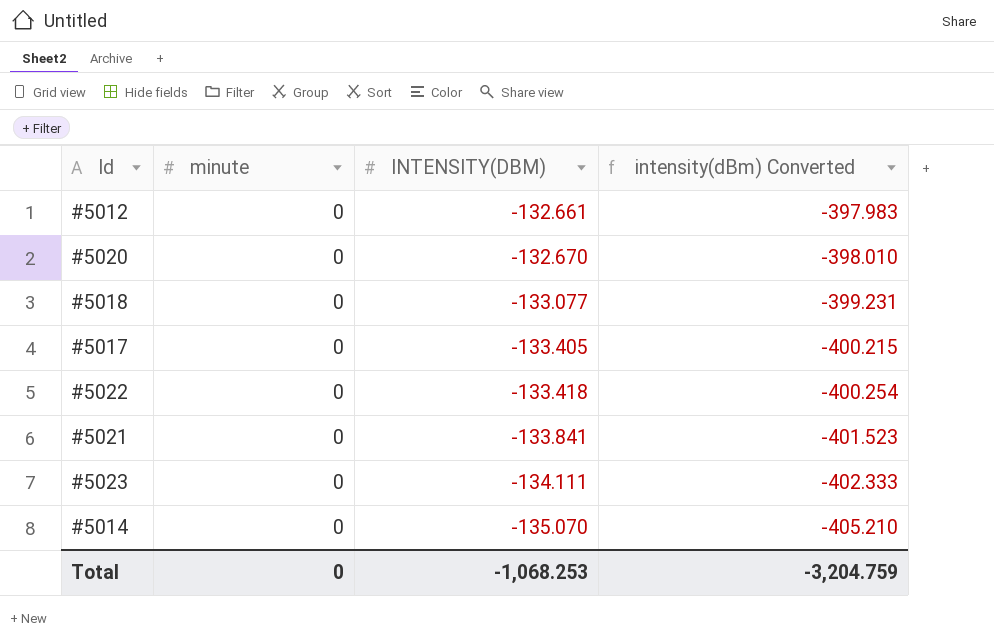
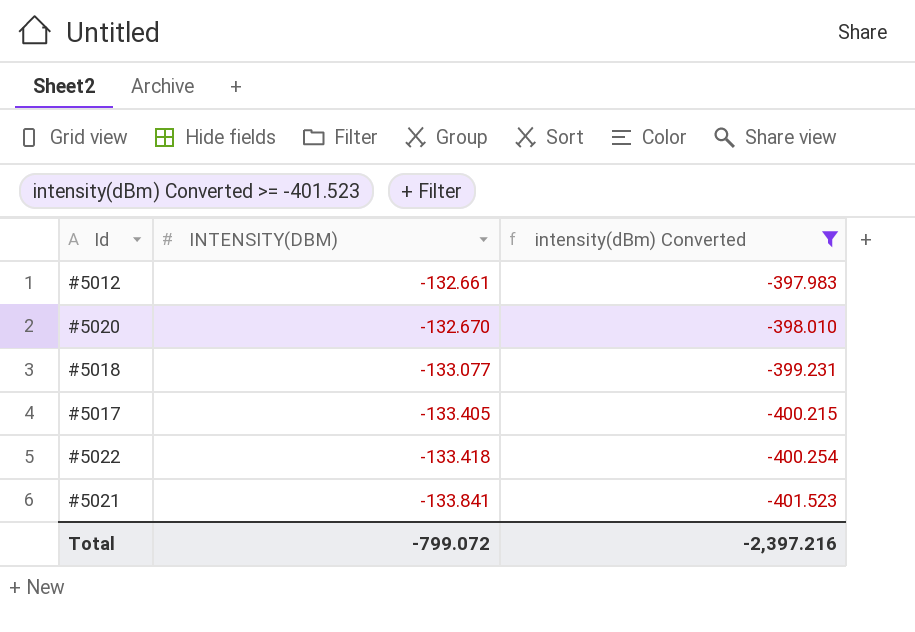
filter: none -> intensity(dBm) Converted >= -401.523
column minute | position: 2 -> none
Total | INTENSITY(DBM): -1,068.253 -> -799.072
Total | intensity(dBm) Converted: -3,204.759 -> -2,397.216

